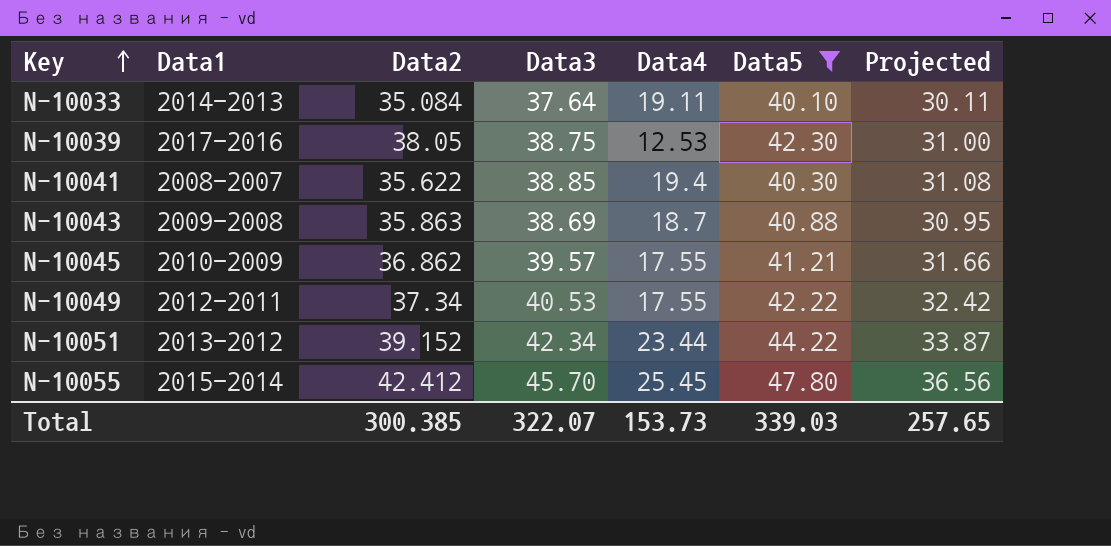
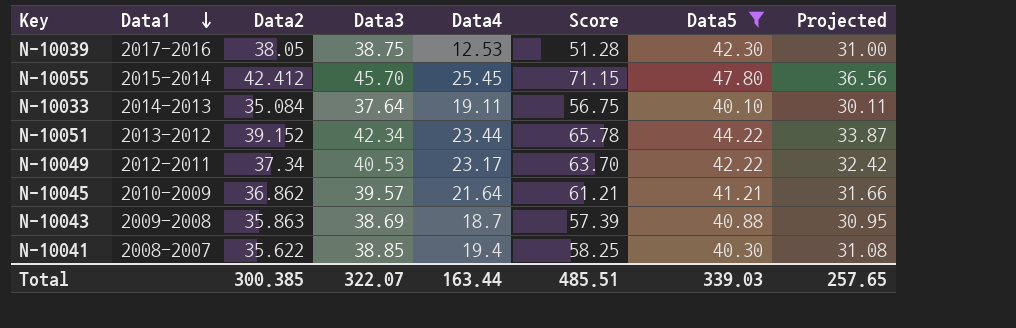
row order: Key ascending -> Data1 descending
column Score | formula: none -> [Data3] + [Data4]
N-10049 | Data4: 17.55 -> 23.17
N-10045 | Data4: 17.55 -> 21.64
Total | Data4: 153.73 -> 163.44

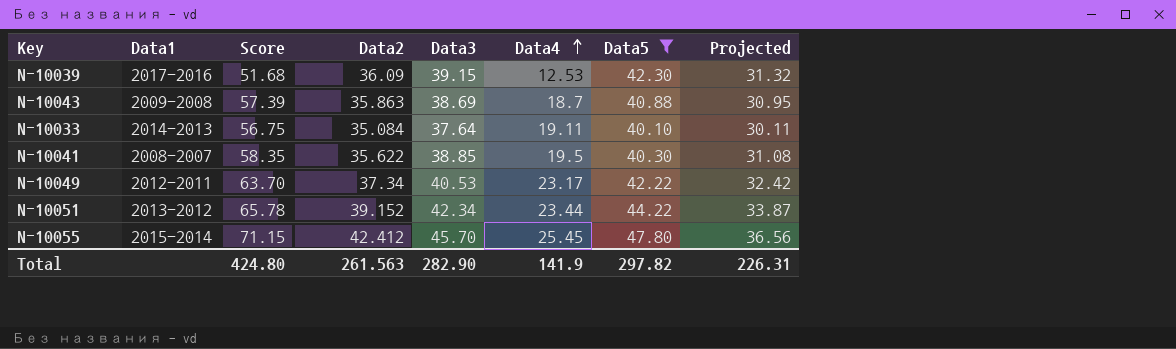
row order: Data1 descending -> Data4 ascending
column Score | position: 6 -> 3
row N-10045: 2010-2009 | 36.862 | 39.57 | 21.64 | 61.21 | 41.21 | 31.66 -> none
N-10039 | Score: 51.28 -> 51.68
N-10039 | Data2: 38.05 -> 36.09
N-10039 | Data3: 38.75 -> 39.15
N-10039 | Projected: 31.00 -> 31.32
N-10041 | Score: 58.25 -> 58.35
N-10041 | Data4: 19.4 -> 19.5
Total | Score: 485.51 -> 424.80
Total | Data2: 300.385 -> 261.563
Total | Data3: 322.07 -> 282.90
Total | Data4: 163.44 -> 141.9
Total | Data5: 339.03 -> 297.82
Total | Projected: 257.65 -> 226.31

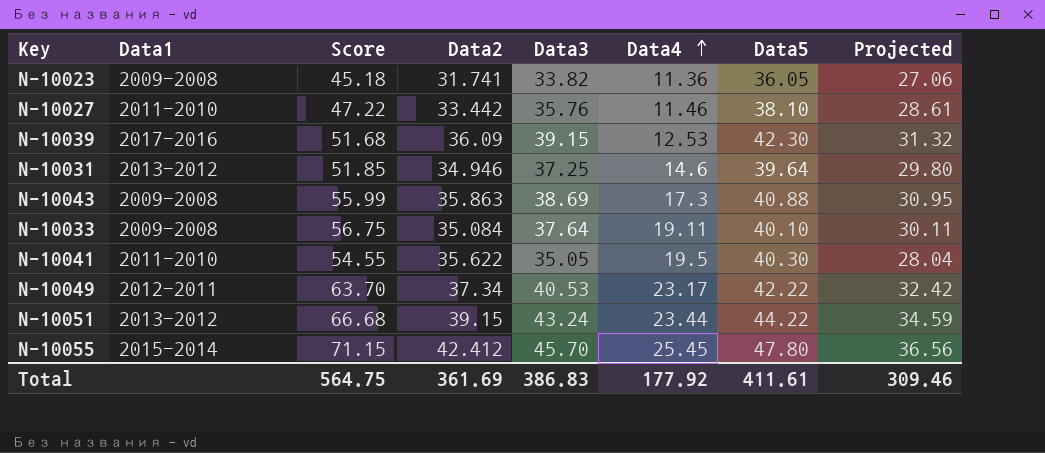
filter: Data5 >= 40.10 -> none
N-10043 | Score: 57.39 -> 55.99
N-10043 | Data4: 18.7 -> 17.3
N-10033 | Data1: 2014-2013 -> 2009-2008
N-10041 | Data1: 2008-2007 -> 2011-2010
N-10041 | Score: 58.35 -> 54.55
N-10041 | Data3: 38.85 -> 35.05
N-10041 | Projected: 31.08 -> 28.04
N-10051 | Score: 65.78 -> 66.68
N-10051 | Data2: 39.152 -> 39.15
N-10051 | Data3: 42.34 -> 43.24
N-10051 | Projected: 33.87 -> 34.59
Total | Score: 424.80 -> 564.75
Total | Data2: 261.563 -> 361.69
Total | Data3: 282.90 -> 386.83
Total | Data4: 141.9 -> 177.92
Total | Data5: 297.82 -> 411.61
Total | Projected: 226.31 -> 309.46

